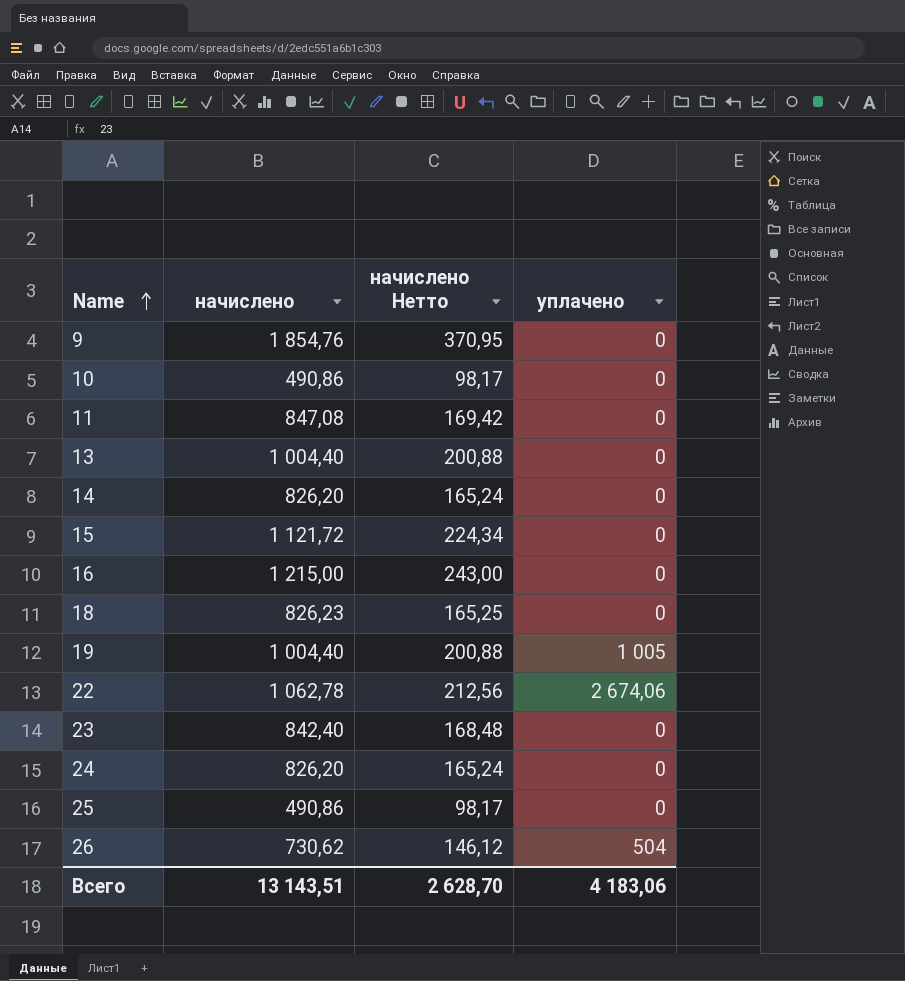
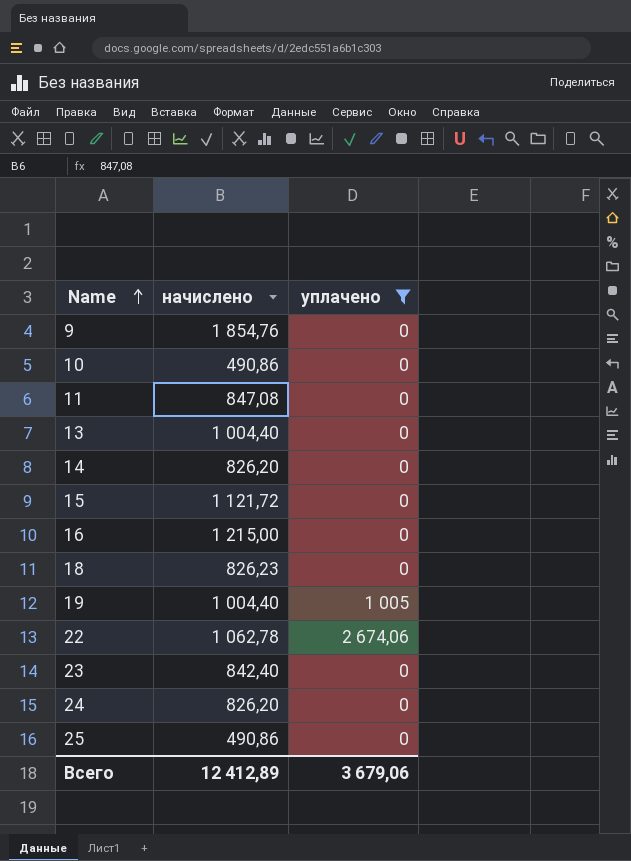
filter: none -> уплачено != 504
column начислено Нетто | formula: [начислено] * 0,2 -> none
Всего | начислено: 13 143,51 -> 12 412,89
Всего | уплачено: 4 183,06 -> 3 679,06

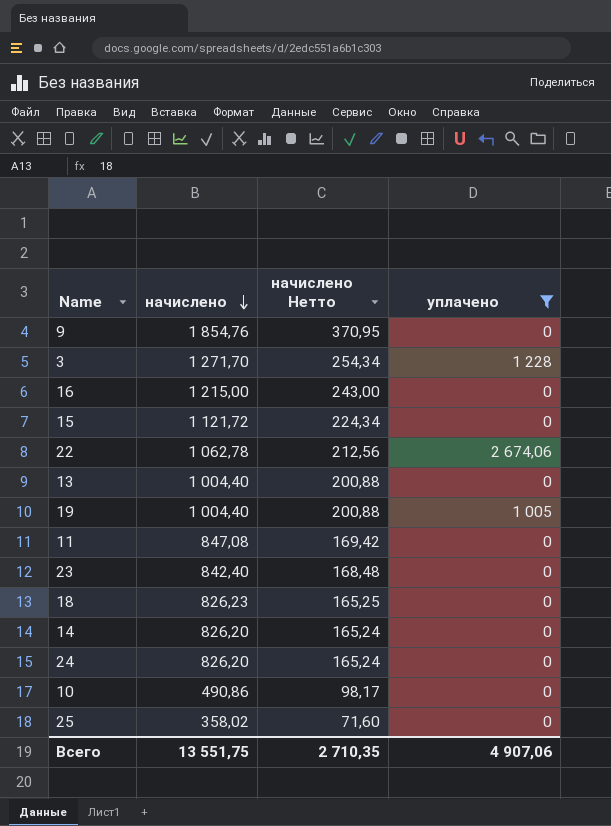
row order: Name ascending -> начислено descending
column начислено Нетто | formula: none -> [начислено] * 0,2
row 3: none -> 1 271,70 | 254,34 | 1 228
25 | начислено: 490,86 -> 358,02
Всего | начислено: 12 412,89 -> 13 551,75
Всего | уплачено: 3 679,06 -> 4 907,06

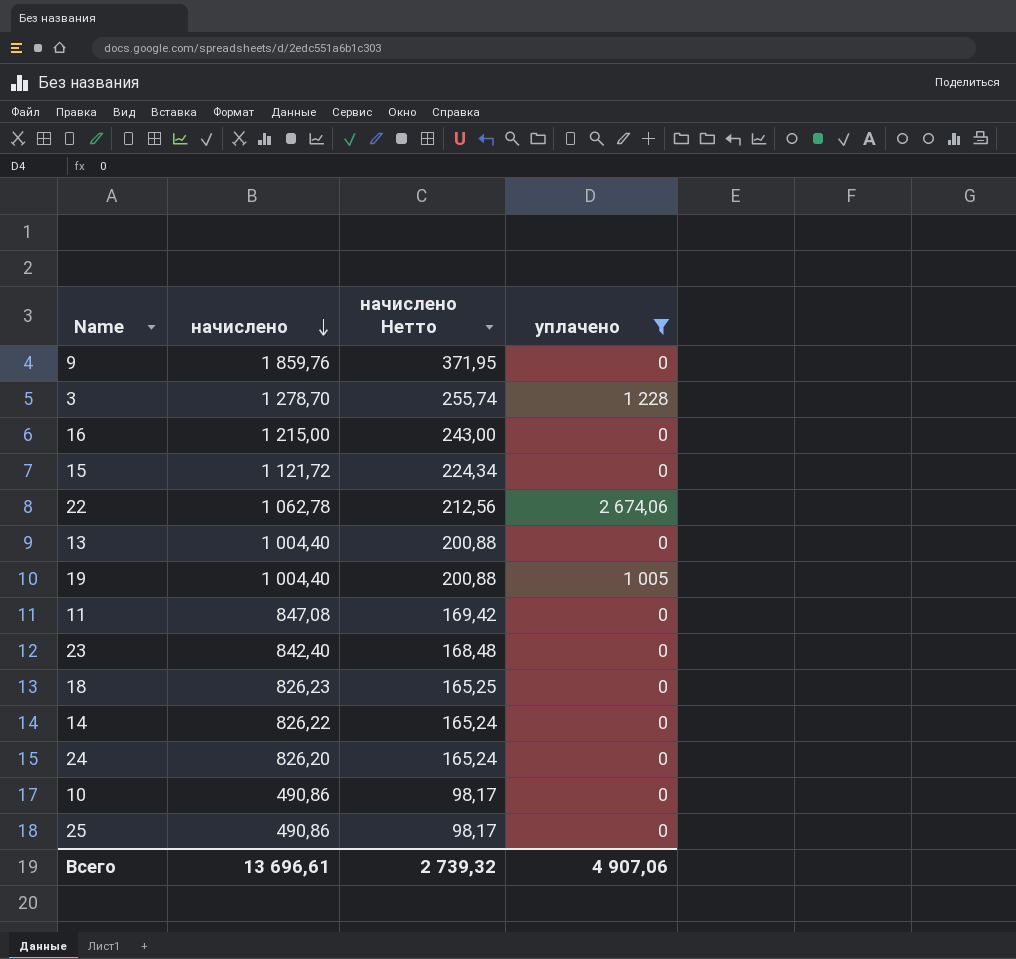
9 | начислено: 1 854,76 -> 1 859,76
9 | начислено Нетто: 370,95 -> 371,95
3 | начислено: 1 271,70 -> 1 278,70
3 | начислено Нетто: 254,34 -> 255,74
14 | начислено: 826,20 -> 826,22
25 | начислено: 358,02 -> 490,86
25 | начислено Нетто: 71,60 -> 98,17
Всего | начислено: 13 551,75 -> 13 696,61
Всего | начислено Нетто: 2 710,35 -> 2 739,32

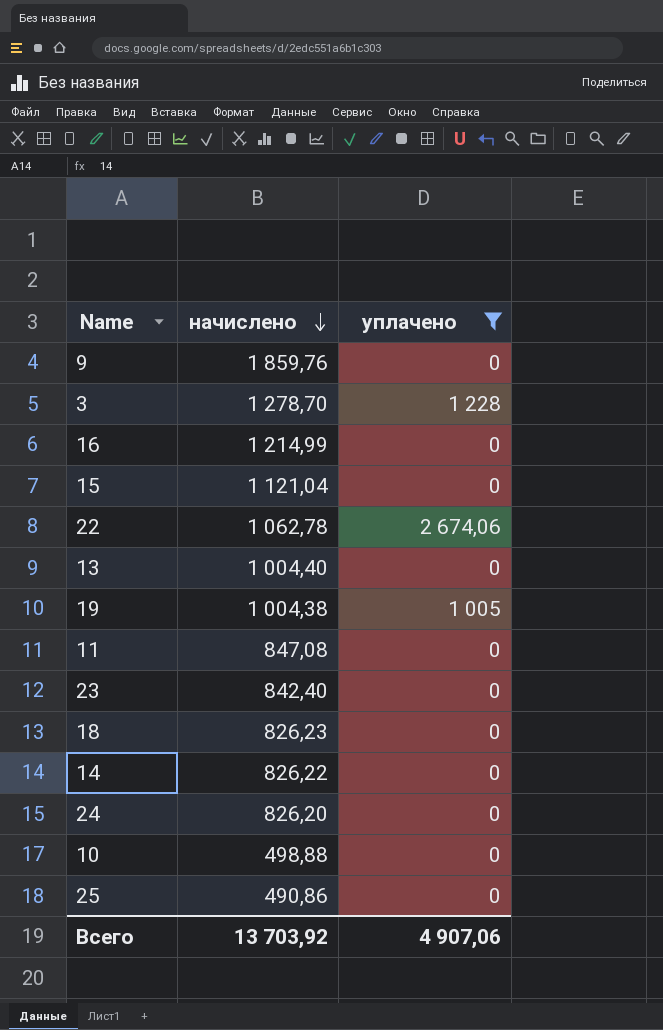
column начислено Нетто | formula: [начислено] * 0,2 -> none
16 | начислено: 1 215,00 -> 1 214,99
15 | начислено: 1 121,72 -> 1 121,04
19 | начислено: 1 004,40 -> 1 004,38
10 | начислено: 490,86 -> 498,88
Всего | начислено: 13 696,61 -> 13 703,92

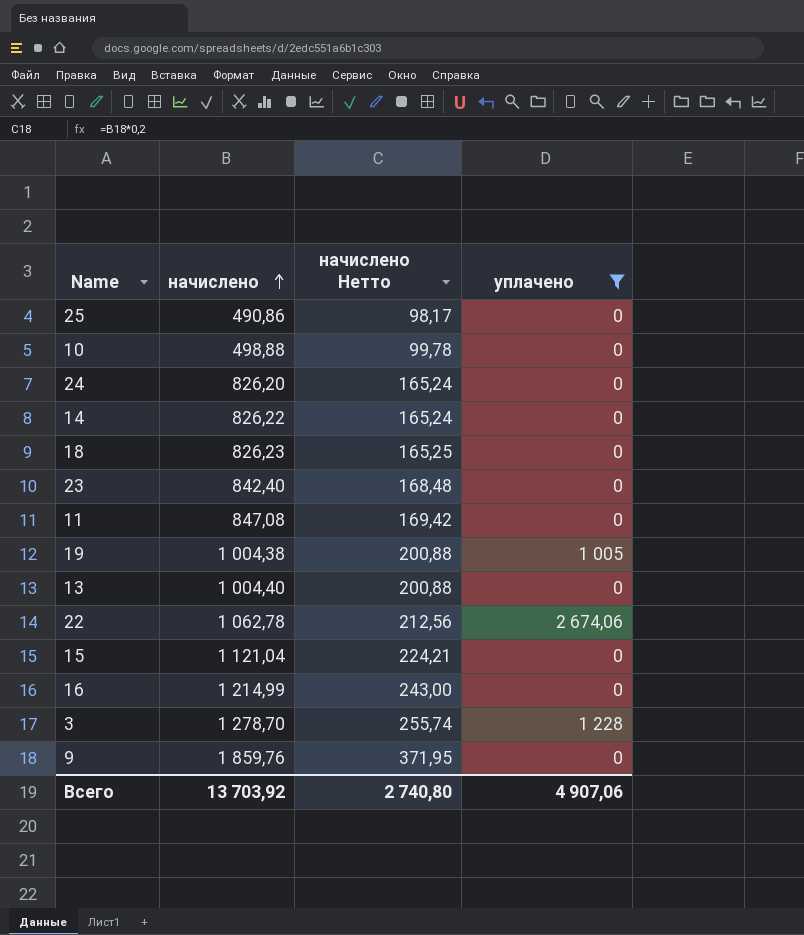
row order: начислено descending -> начислено ascending
column начислено Нетто | formula: none -> [начислено] * 0,2

